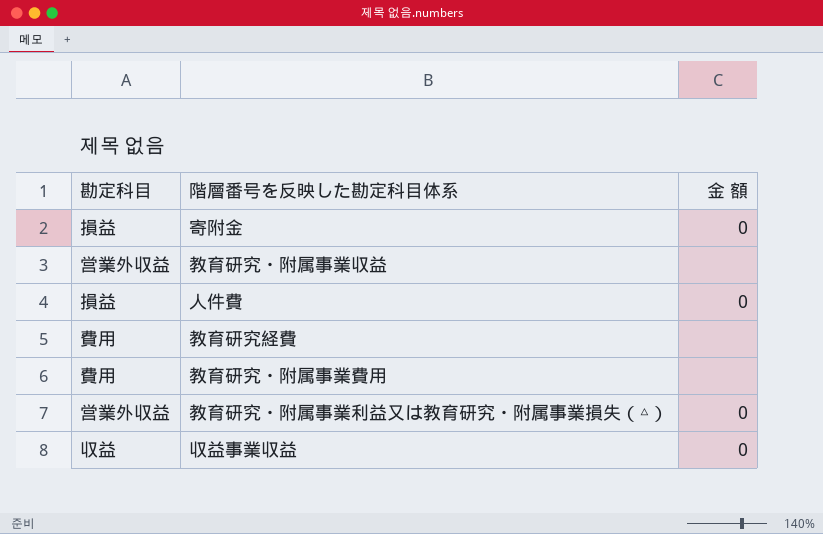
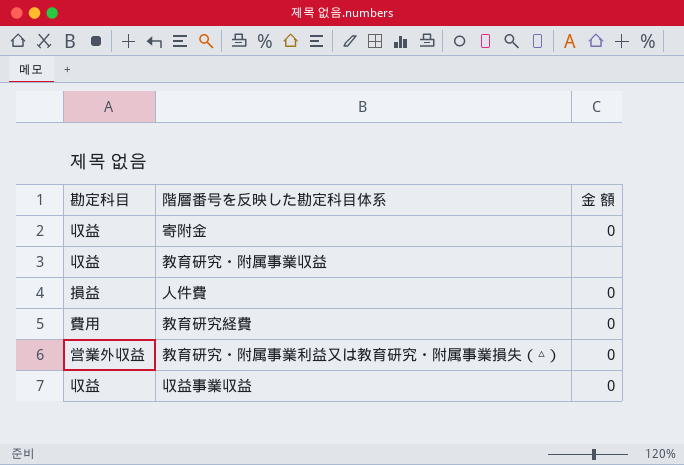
row 教育研究・附属事業費用: 費用 | none -> none
寄附金 | 勘定科目: 損益 -> 収益
教育研究・附属事業収益 | 勘定科目: 営業外収益 -> 収益
教育研究経費 | 金 額: none -> 0

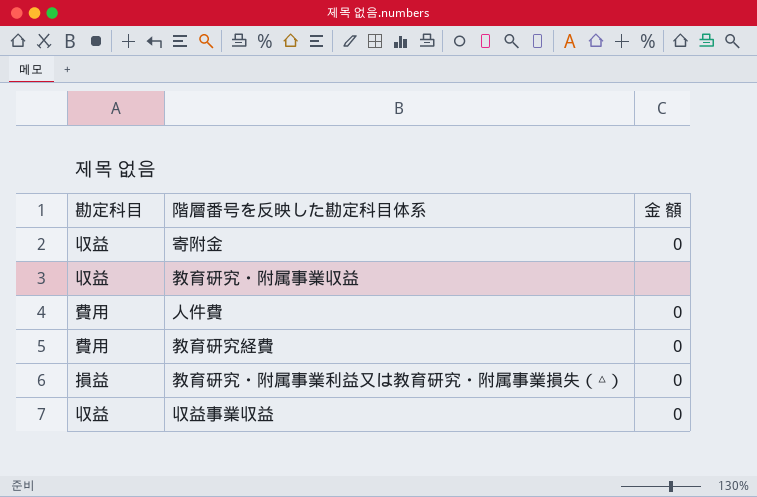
人件費 | 勘定科目: 損益 -> 費用
教育研究・附属事業利益又は教育研究・附属事業損失（△） | 勘定科目: 営業外収益 -> 損益

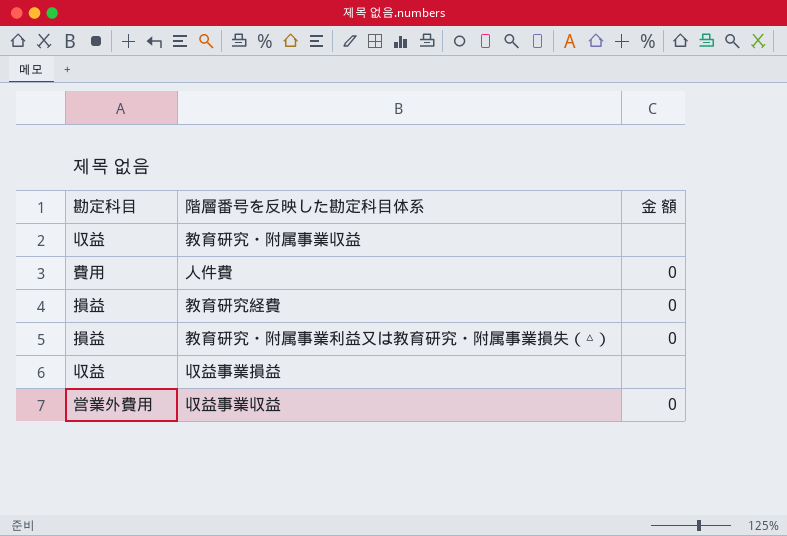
row 寄附金: 収益 | 0 -> none
教育研究経費 | 勘定科目: 費用 -> 損益
row 収益事業損益: none -> 収益 | none
収益事業収益 | 勘定科目: 収益 -> 営業外費用

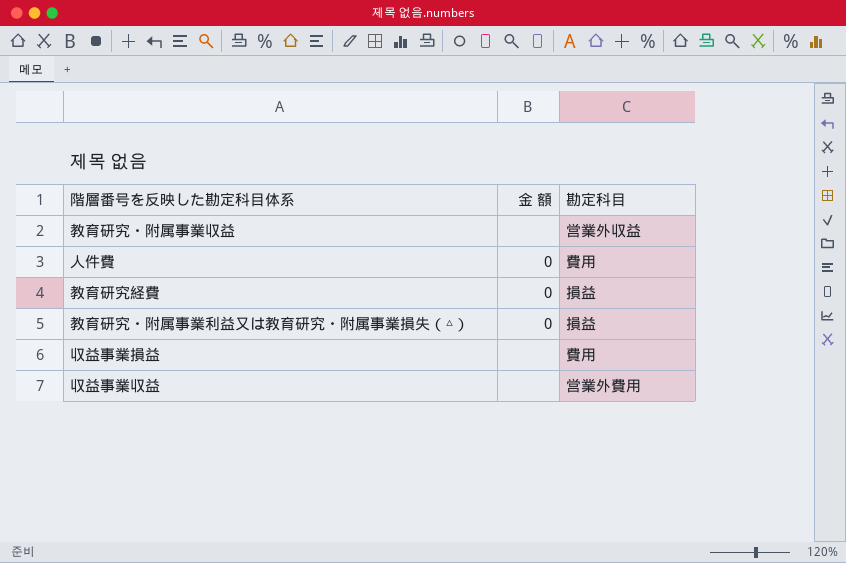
column 勘定科目 | position: 1 -> 3
教育研究・附属事業収益 | 勘定科目: 収益 -> 営業外収益
収益事業損益 | 勘定科目: 収益 -> 費用
収益事業収益 | 金 額: 0 -> none

